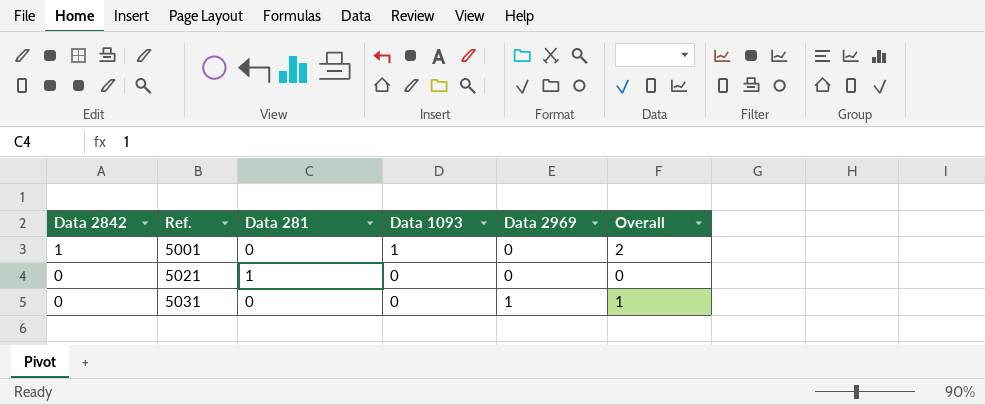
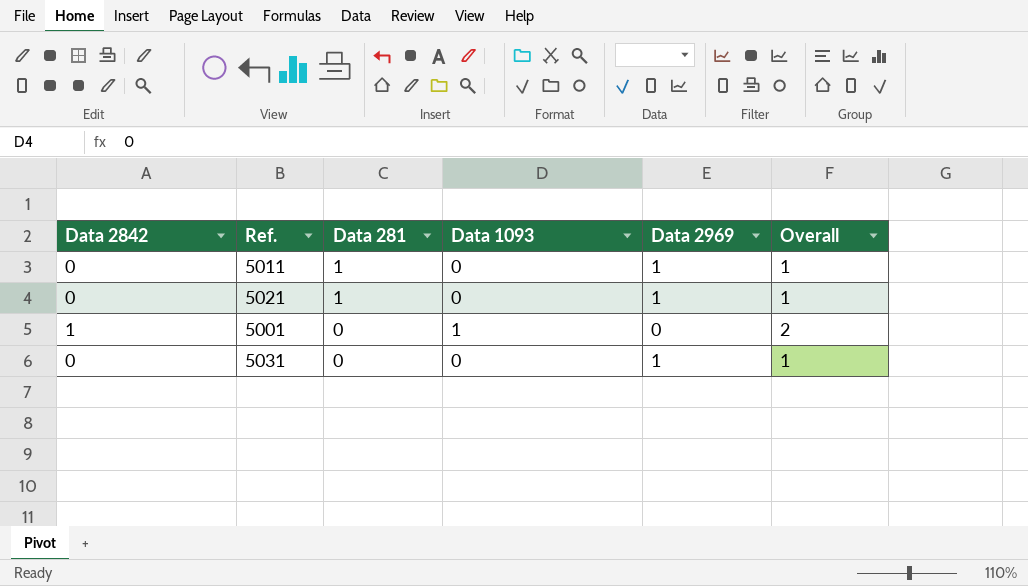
row order: Data 2842 descending -> Data 281 descending
row 5011: none -> 0 | 1 | 0 | 1 | 1
5021 | Data 2969: 0 -> 1
5021 | Overall: 0 -> 1

